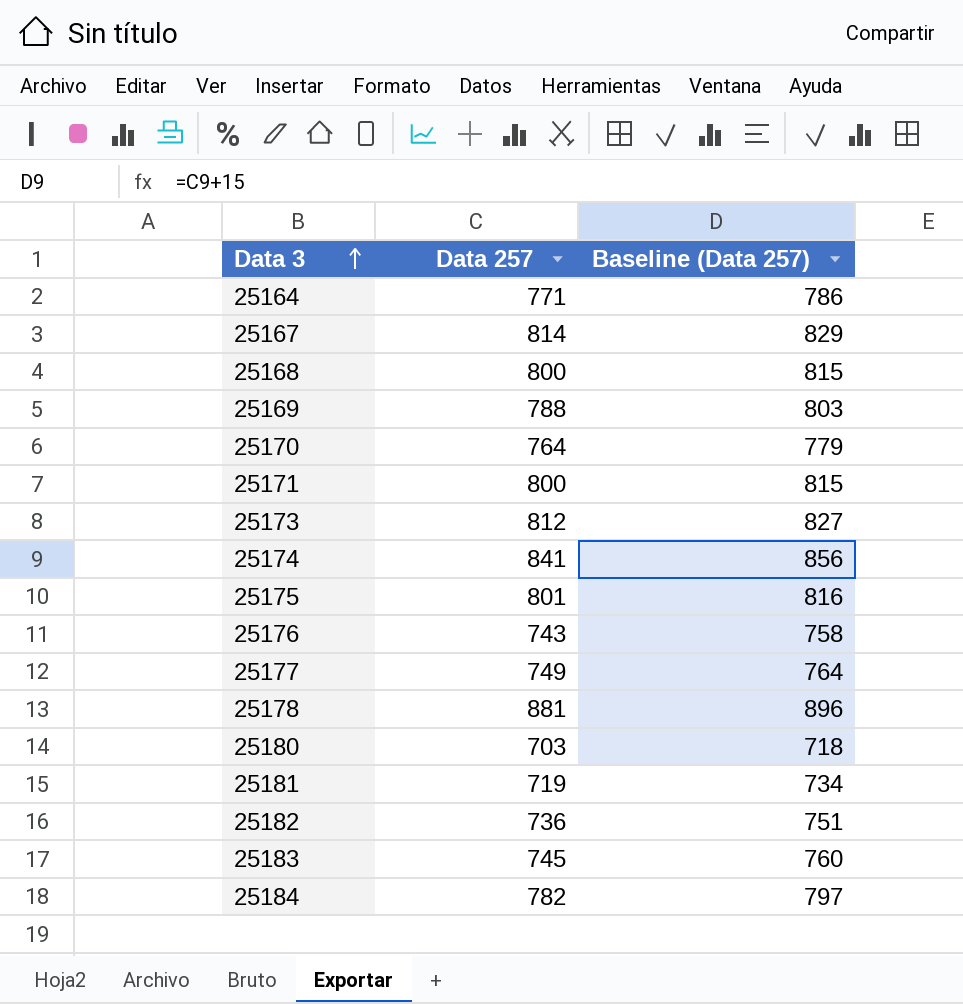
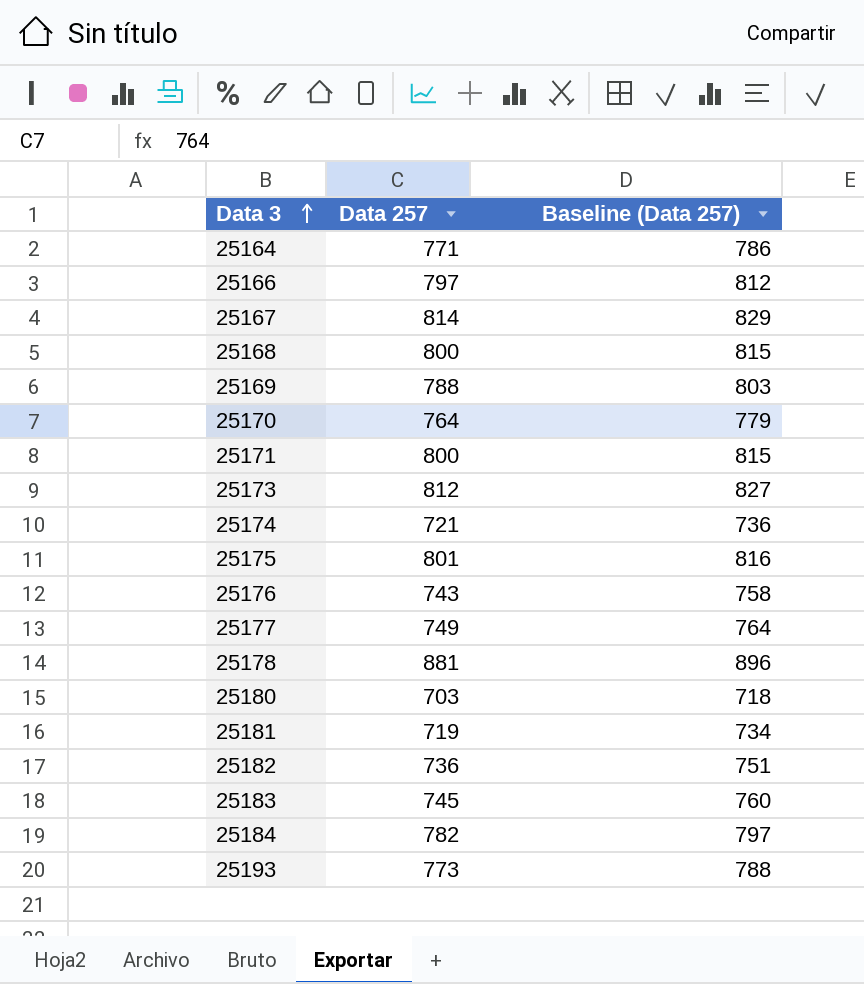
row 25166: none -> 797 | 812
25174 | Data 257: 841 -> 721
25174 | Baseline (Data 257): 856 -> 736
row 25193: none -> 773 | 788

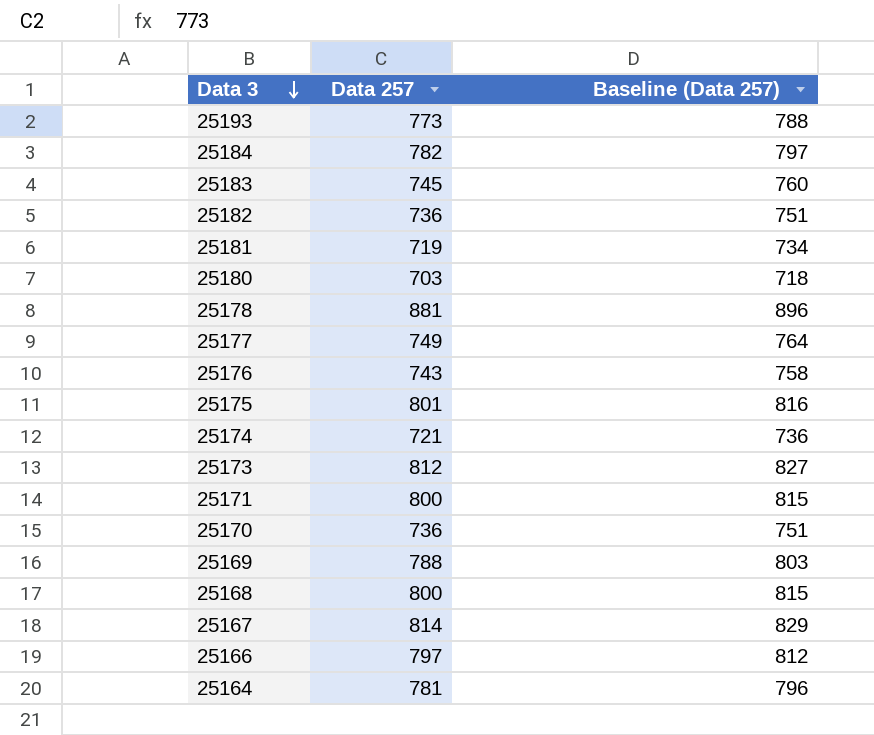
row order: Data 3 ascending -> Data 3 descending
25170 | Data 257: 764 -> 736
25170 | Baseline (Data 257): 779 -> 751
25164 | Data 257: 771 -> 781
25164 | Baseline (Data 257): 786 -> 796

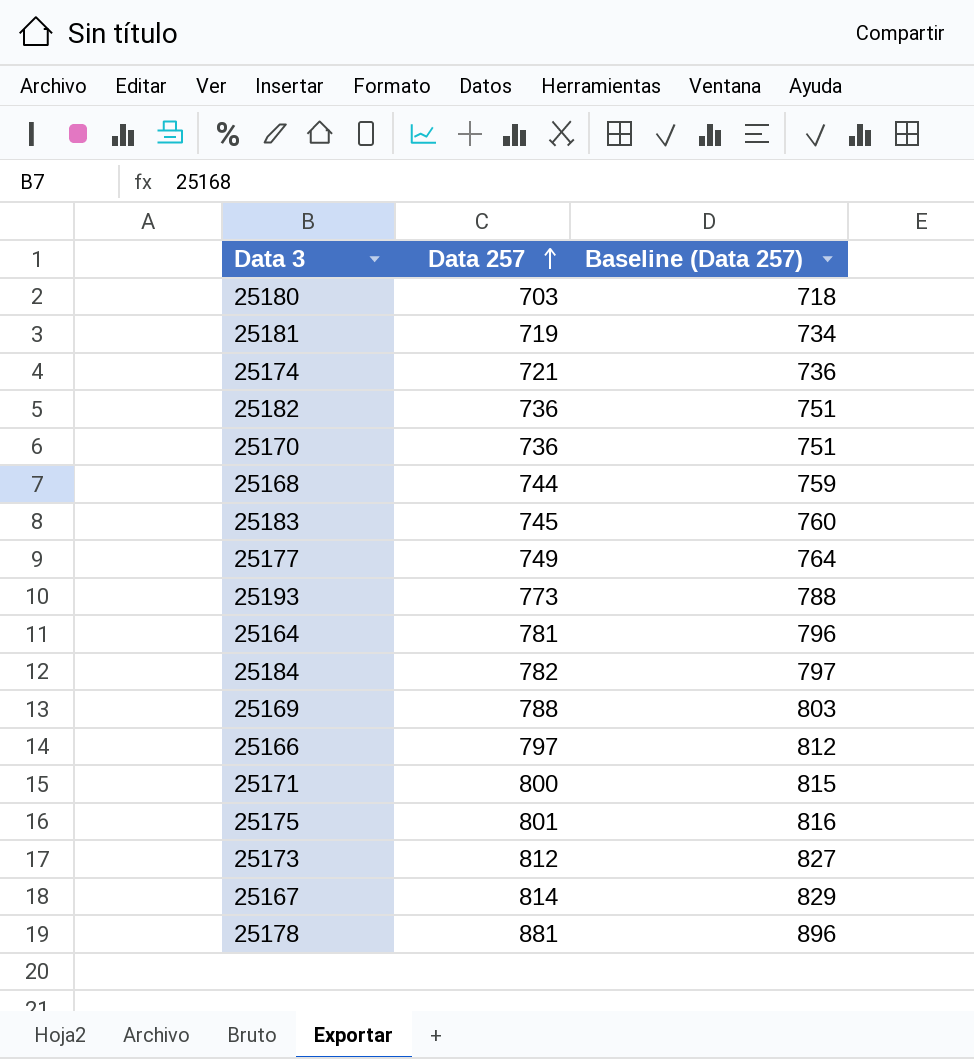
row order: Data 3 descending -> Data 257 ascending
row 25176: 743 | 758 -> none
25168 | Data 257: 800 -> 744
25168 | Baseline (Data 257): 815 -> 759

